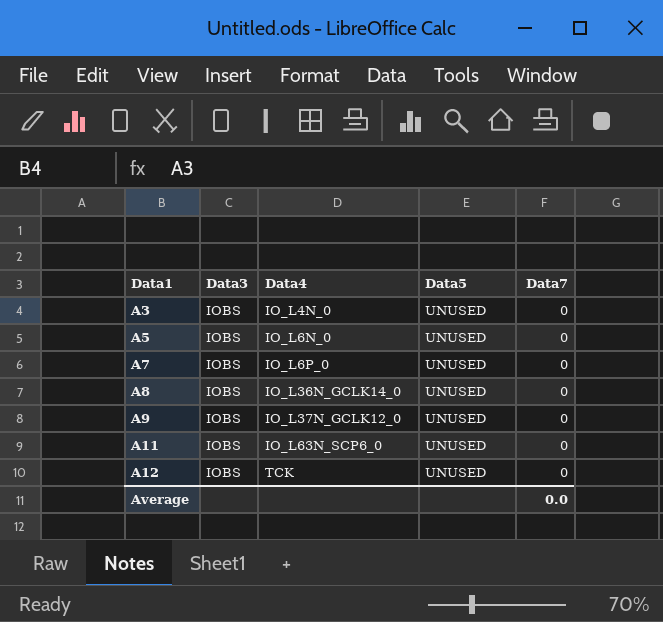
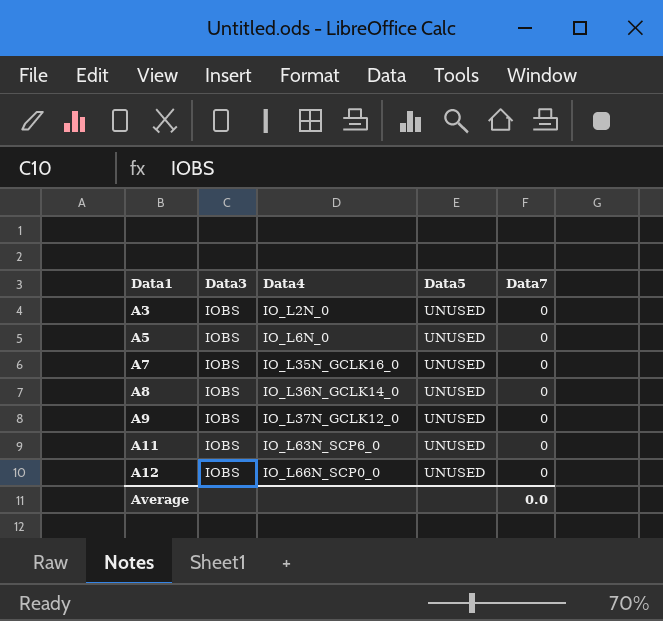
A3 | Data4: IO_L4N_0 -> IO_L2N_0
A7 | Data4: IO_L6P_0 -> IO_L35N_GCLK16_0
A12 | Data4: TCK -> IO_L66N_SCP0_0

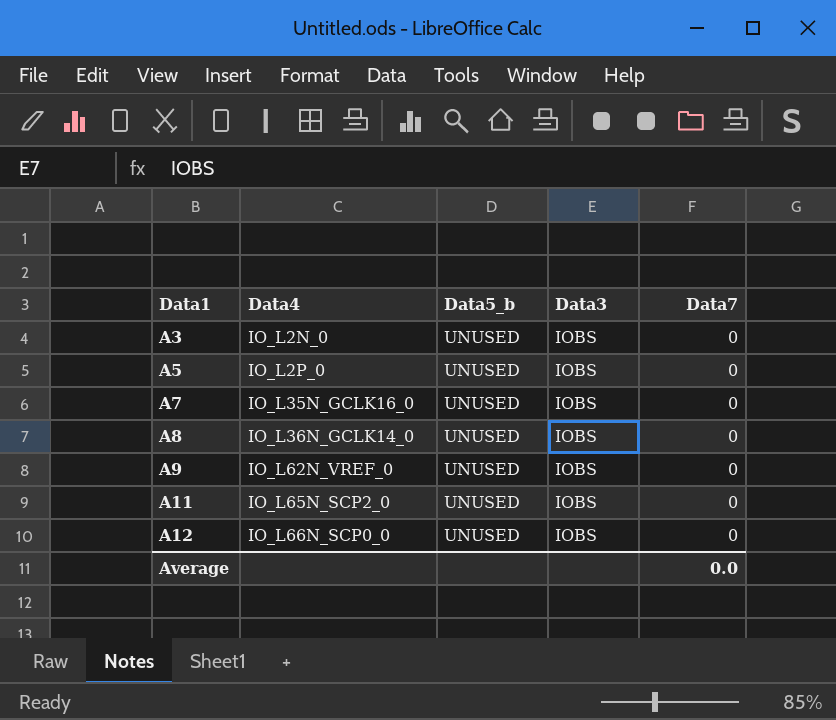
column name: Data5 -> Data5_b
column Data3 | position: 2 -> 4
A5 | Data4: IO_L6N_0 -> IO_L2P_0
A9 | Data4: IO_L37N_GCLK12_0 -> IO_L62N_VREF_0
A11 | Data4: IO_L63N_SCP6_0 -> IO_L65N_SCP2_0

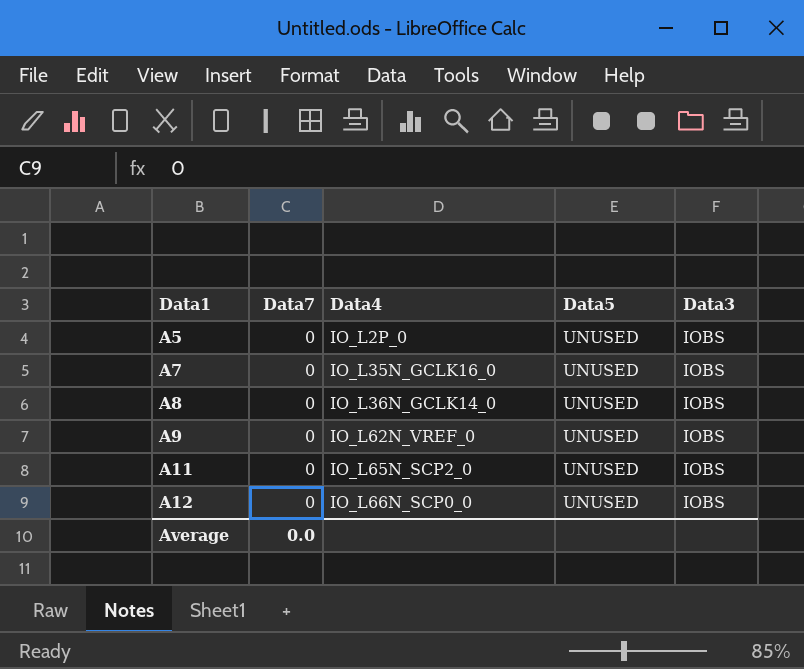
column Data7 | position: 5 -> 2
column name: Data5_b -> Data5
row A3: IO_L2N_0 | UNUSED | IOBS | 0 -> none

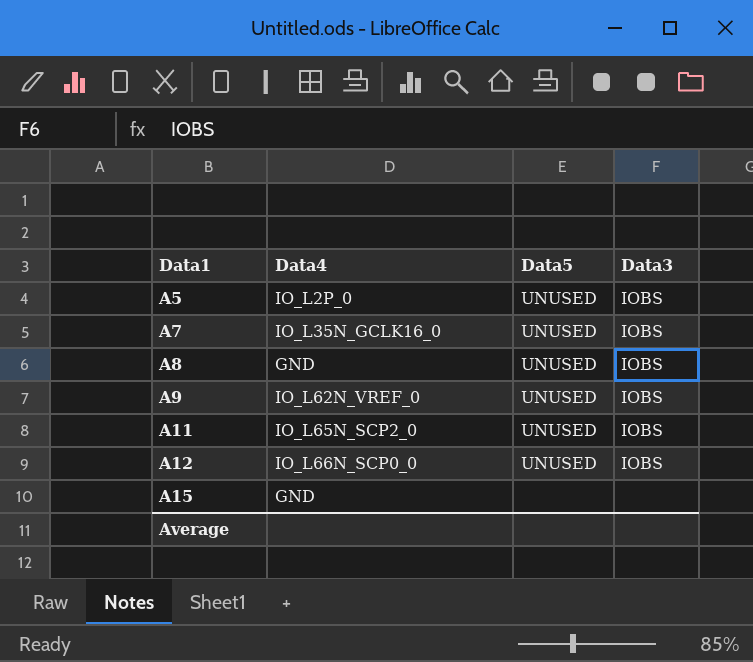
column Data7 | position: 2 -> none
A8 | Data4: IO_L36N_GCLK14_0 -> GND
row A15: none -> GND | none | none

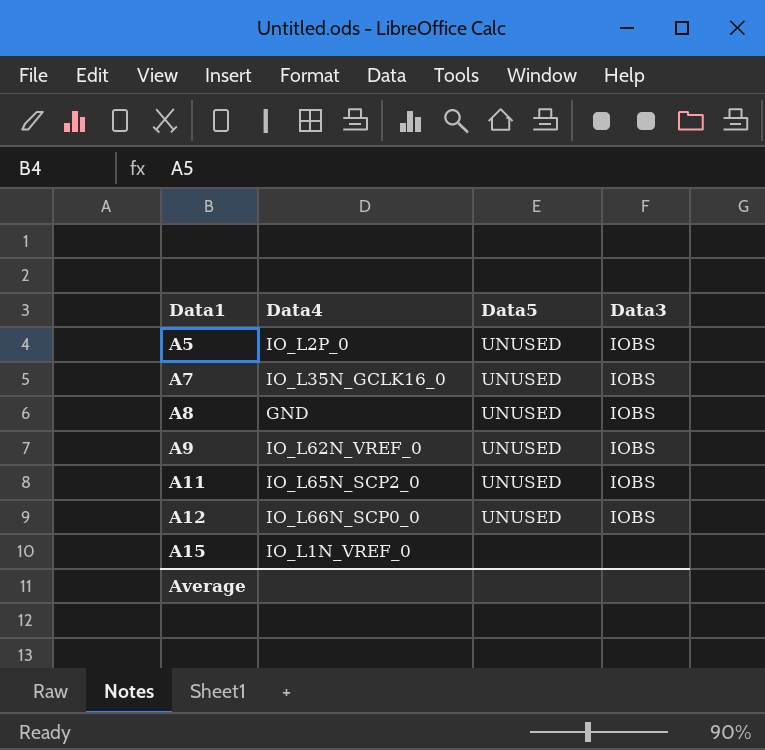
A15 | Data4: GND -> IO_L1N_VREF_0

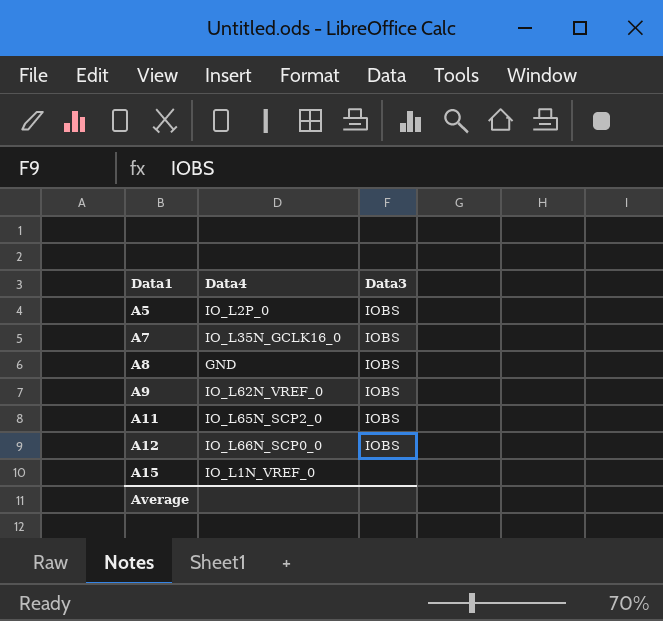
column Data5 | position: 3 -> none

